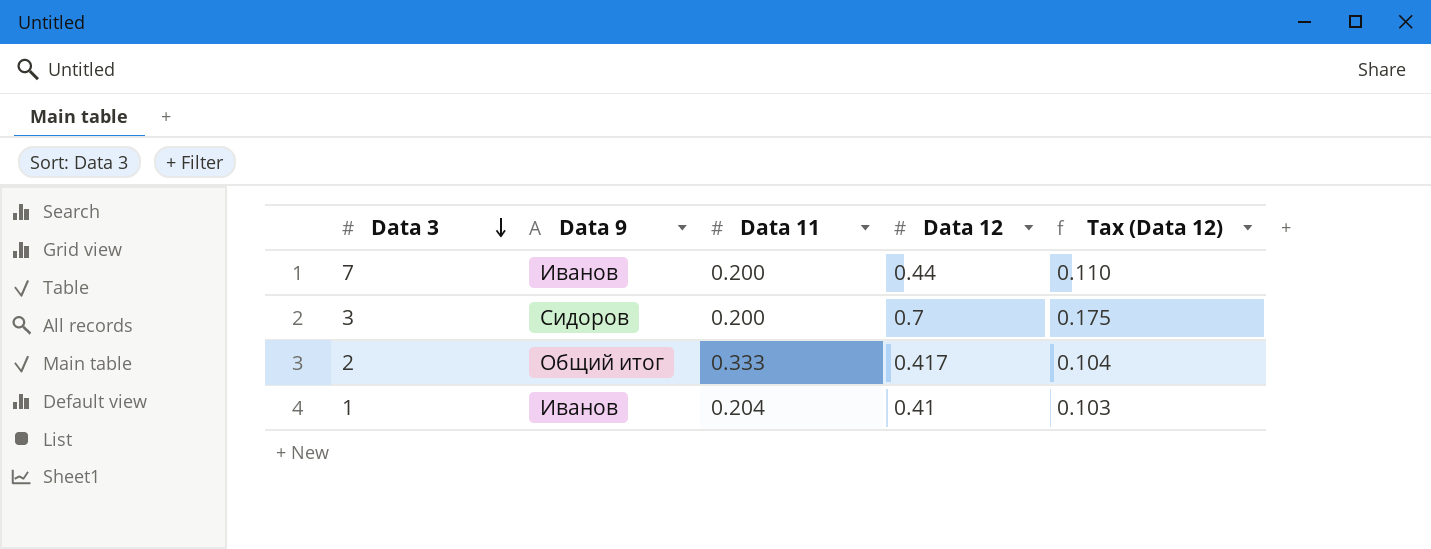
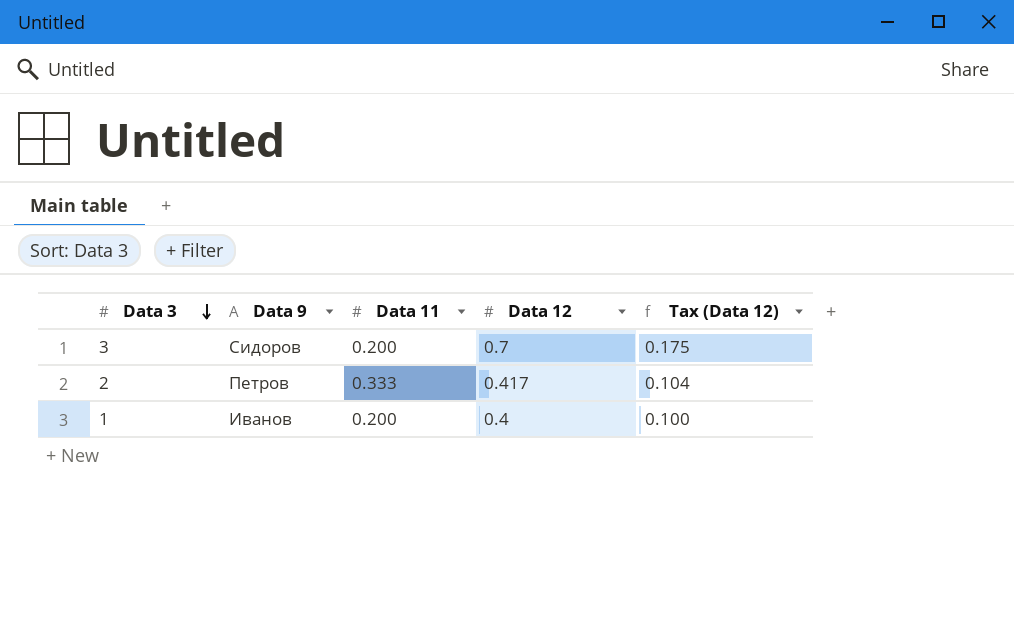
row 7: Иванов | 0.200 | 0.44 | 0.110 -> none
2 | Data 9: Общий итог -> Петров
1 | Data 11: 0.204 -> 0.200
1 | Data 12: 0.41 -> 0.4
1 | Tax (Data 12): 0.103 -> 0.100

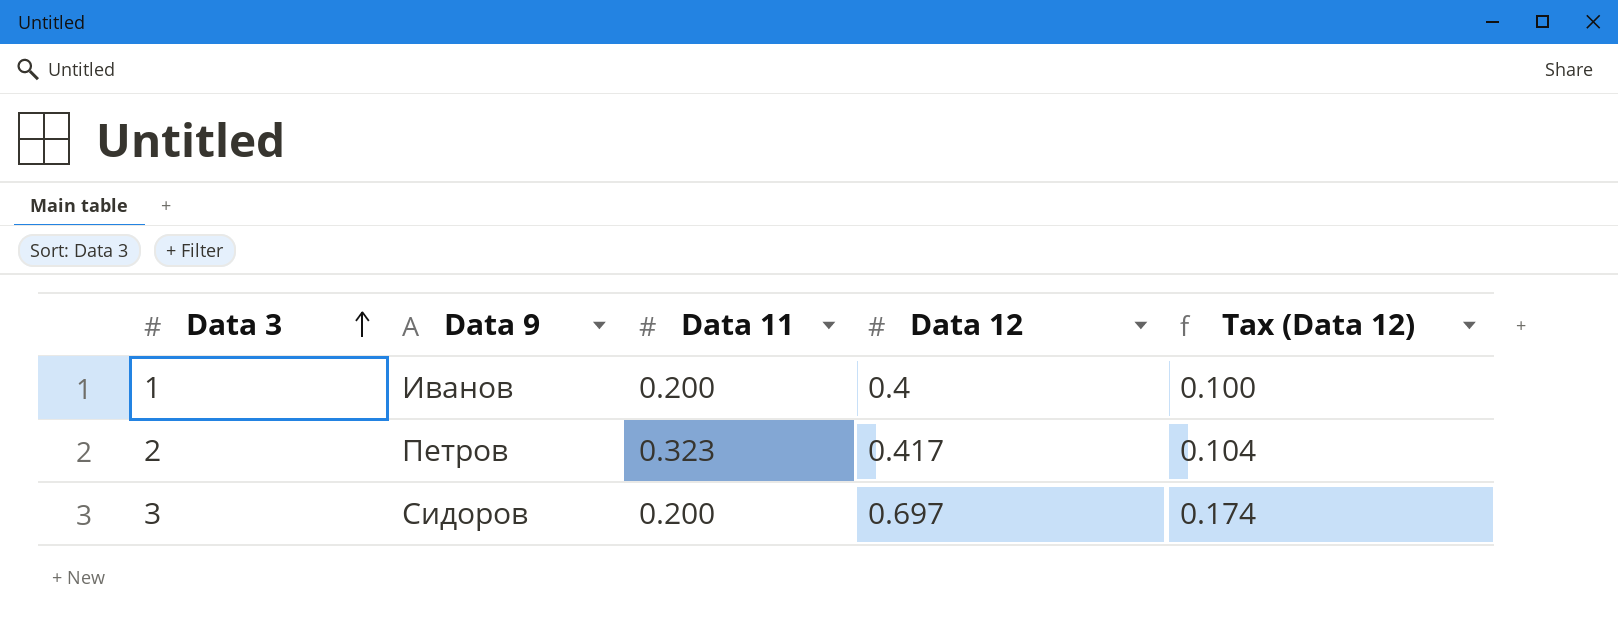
row order: Data 3 descending -> Data 3 ascending
2 | Data 11: 0.333 -> 0.323
3 | Data 12: 0.7 -> 0.697
3 | Tax (Data 12): 0.175 -> 0.174

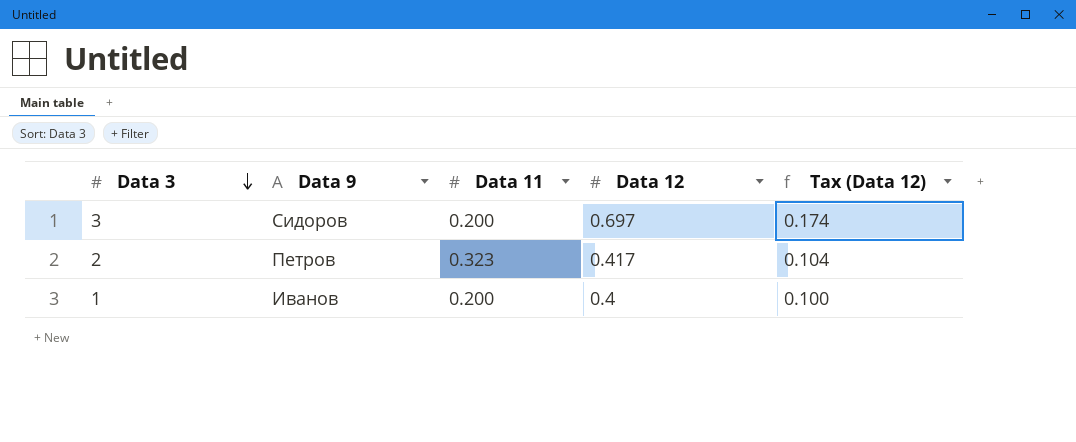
row order: Data 3 ascending -> Data 3 descending

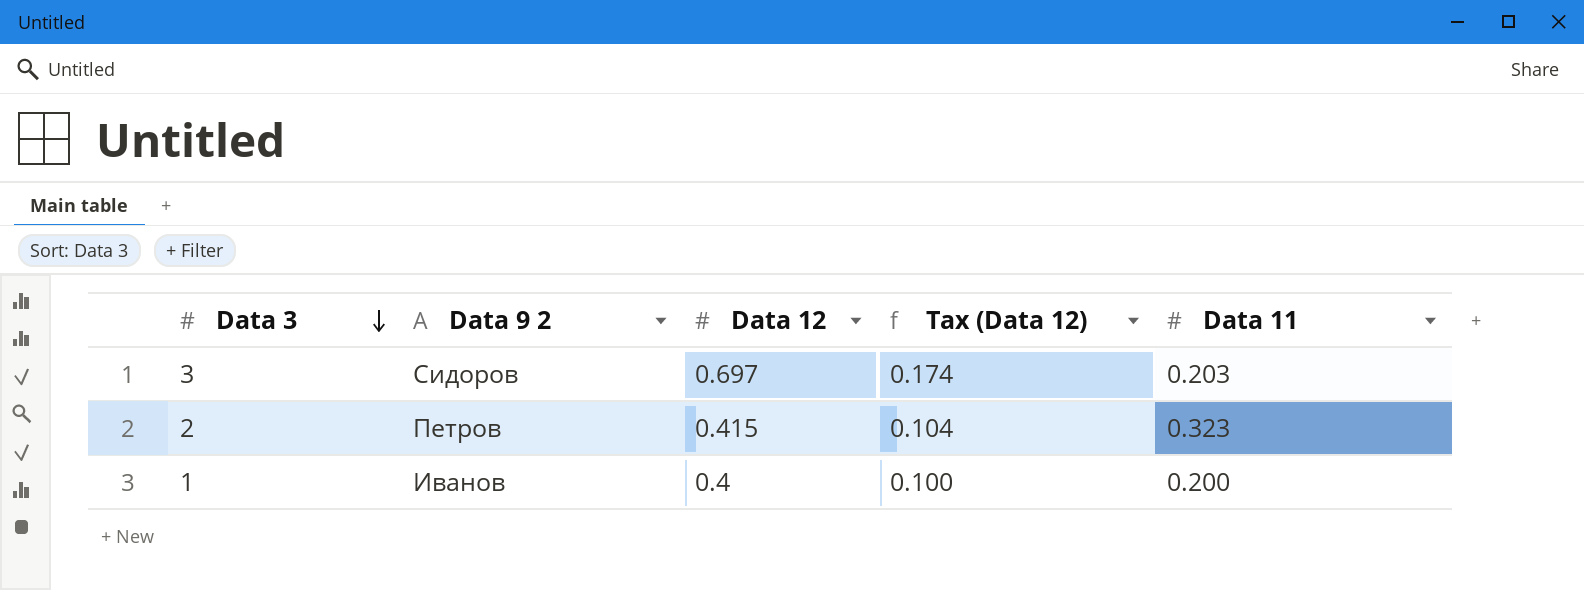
column name: Data 9 -> Data 9 2
column Data 11 | position: 3 -> 5
3 | Data 11: 0.200 -> 0.203
2 | Data 12: 0.417 -> 0.415

